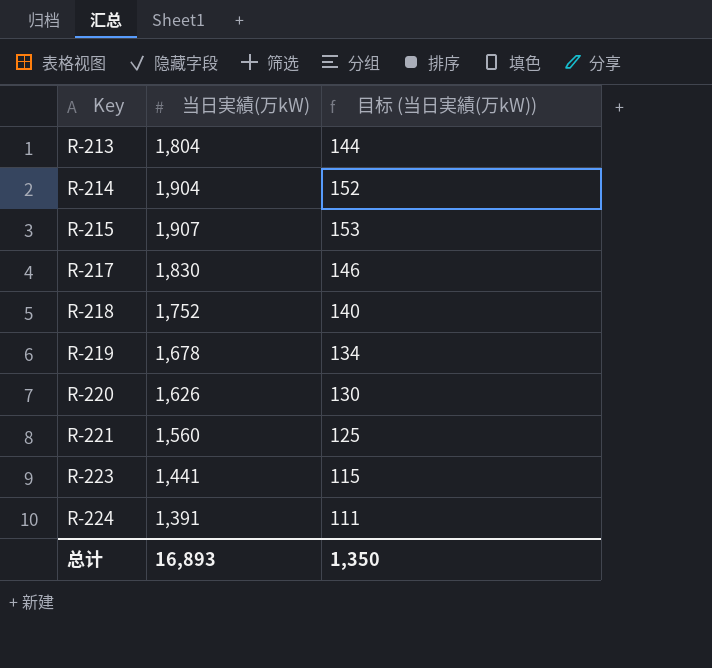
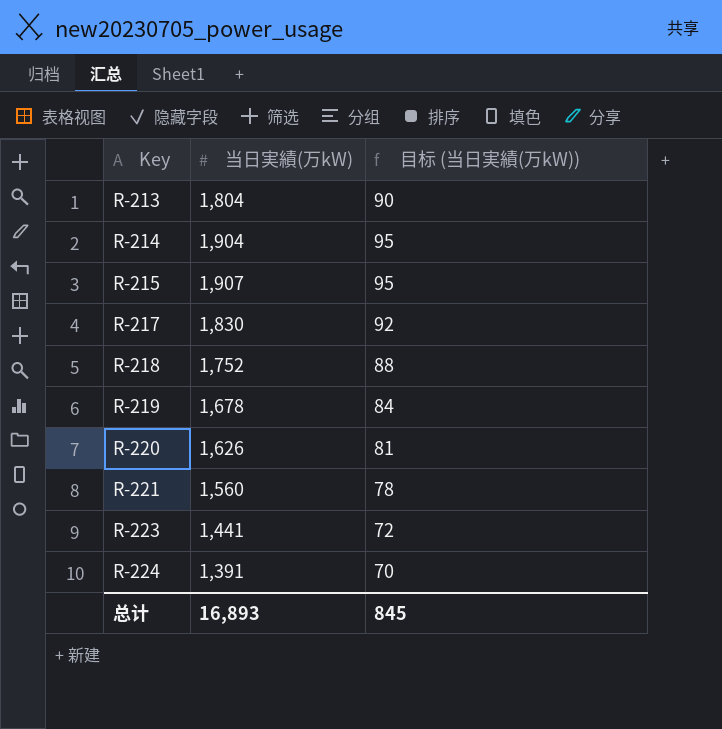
column 目标 (当日実績(万kW)) | formula: [当日実績(万kW)] * 0.08 -> [当日実績(万kW)] * 0.05
总计 | 目标 (当日実績(万kW)): 1,350 -> 845

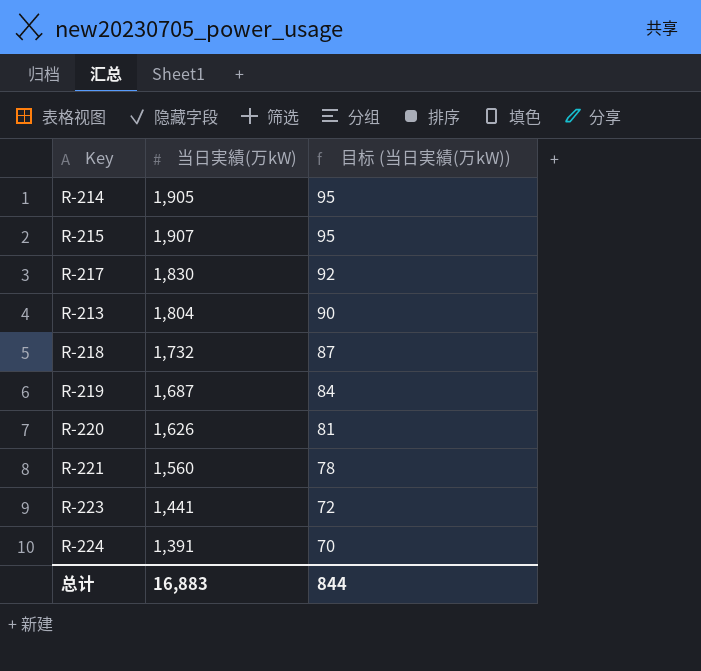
row order: Key ascending -> 目标 (当日実績(万kW)) descending
R-214 | 当日実績(万kW): 1,904 -> 1,905
R-218 | 当日実績(万kW): 1,752 -> 1,732
R-218 | 目标 (当日実績(万kW)): 88 -> 87
R-219 | 当日実績(万kW): 1,678 -> 1,687
总计 | 当日実績(万kW): 16,893 -> 16,883
总计 | 目标 (当日実績(万kW)): 845 -> 844

